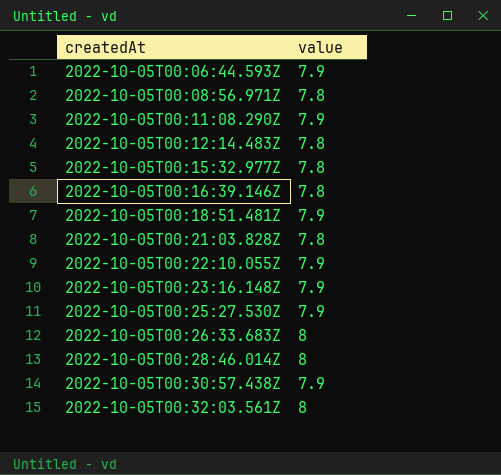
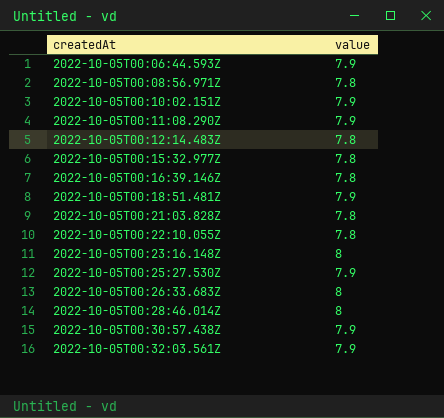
row 2022-10-05T00:10:02.151Z: none -> 7.9
2022-10-05T00:22:10.055Z | value: 7.9 -> 7.8
2022-10-05T00:23:16.148Z | value: 7.9 -> 8
2022-10-05T00:32:03.561Z | value: 8 -> 7.9

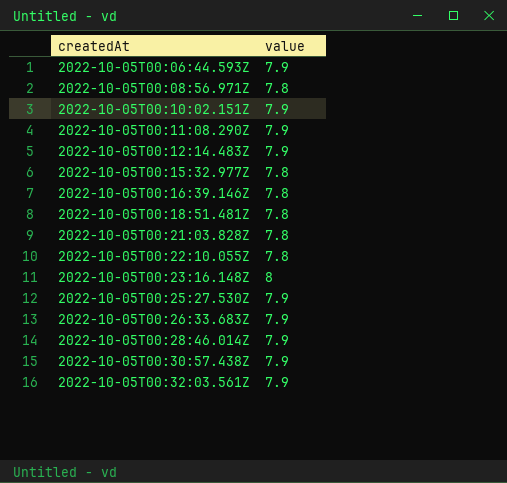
2022-10-05T00:12:14.483Z | value: 7.8 -> 7.9
2022-10-05T00:18:51.481Z | value: 7.9 -> 7.8
2022-10-05T00:26:33.683Z | value: 8 -> 7.9
2022-10-05T00:28:46.014Z | value: 8 -> 7.9

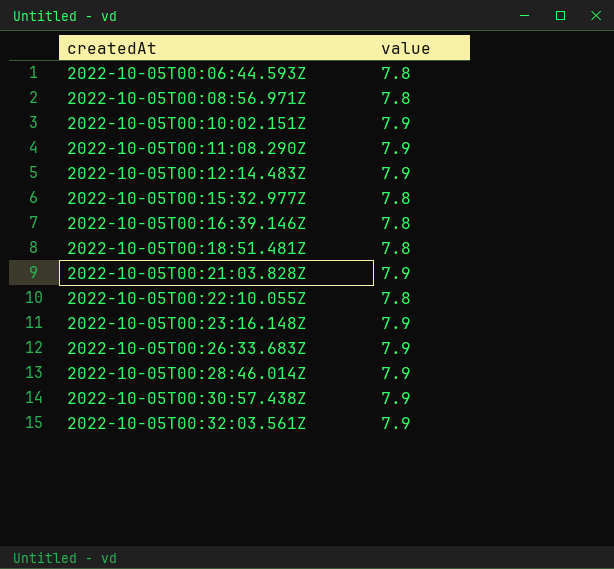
row 2022-10-05T00:25:27.530Z: 7.9 -> none
2022-10-05T00:06:44.593Z | value: 7.9 -> 7.8
2022-10-05T00:21:03.828Z | value: 7.8 -> 7.9
2022-10-05T00:23:16.148Z | value: 8 -> 7.9

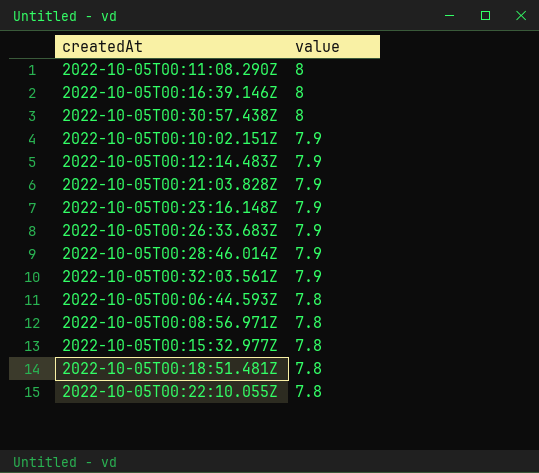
row order: createdAt ascending -> value descending
2022-10-05T00:11:08.290Z | value: 7.9 -> 8
2022-10-05T00:16:39.146Z | value: 7.8 -> 8
2022-10-05T00:30:57.438Z | value: 7.9 -> 8

